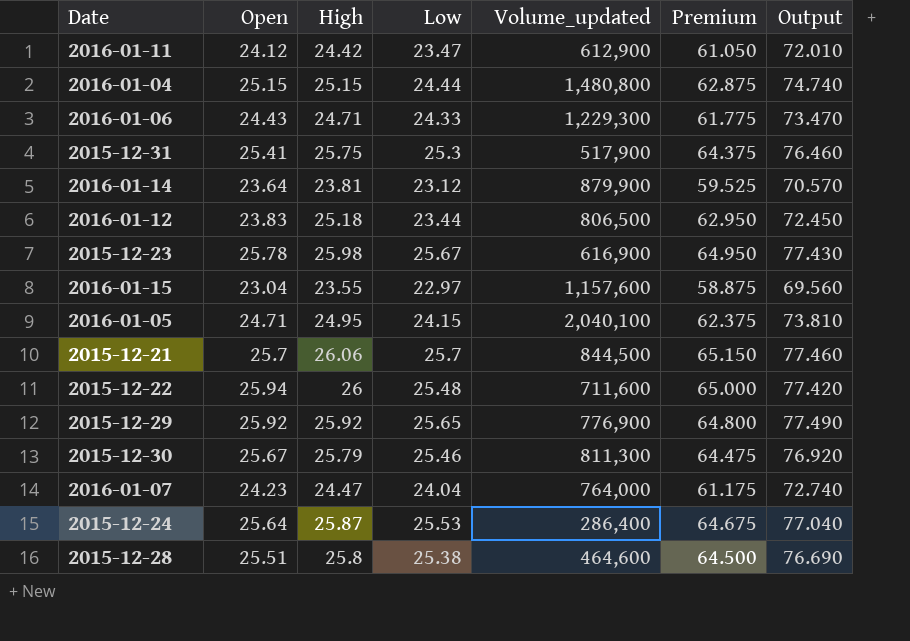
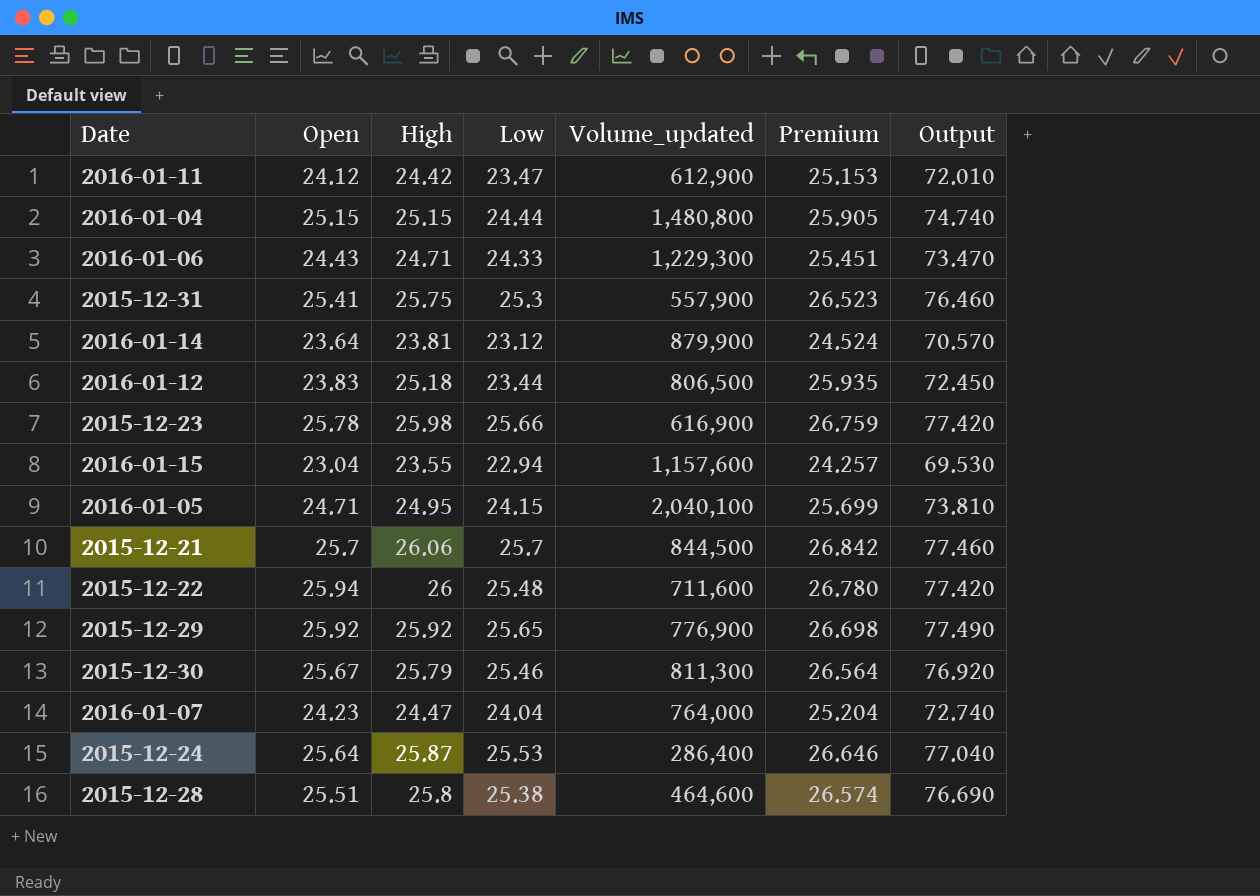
column Premium | formula: [High] * 2.5 -> [High] * 1.03
2015-12-31 | Volume_updated: 517,900 -> 557,900
2015-12-23 | Low: 25.67 -> 25.66
2015-12-23 | Output: 77.430 -> 77.420
2016-01-15 | Low: 22.97 -> 22.94
2016-01-15 | Output: 69.560 -> 69.530

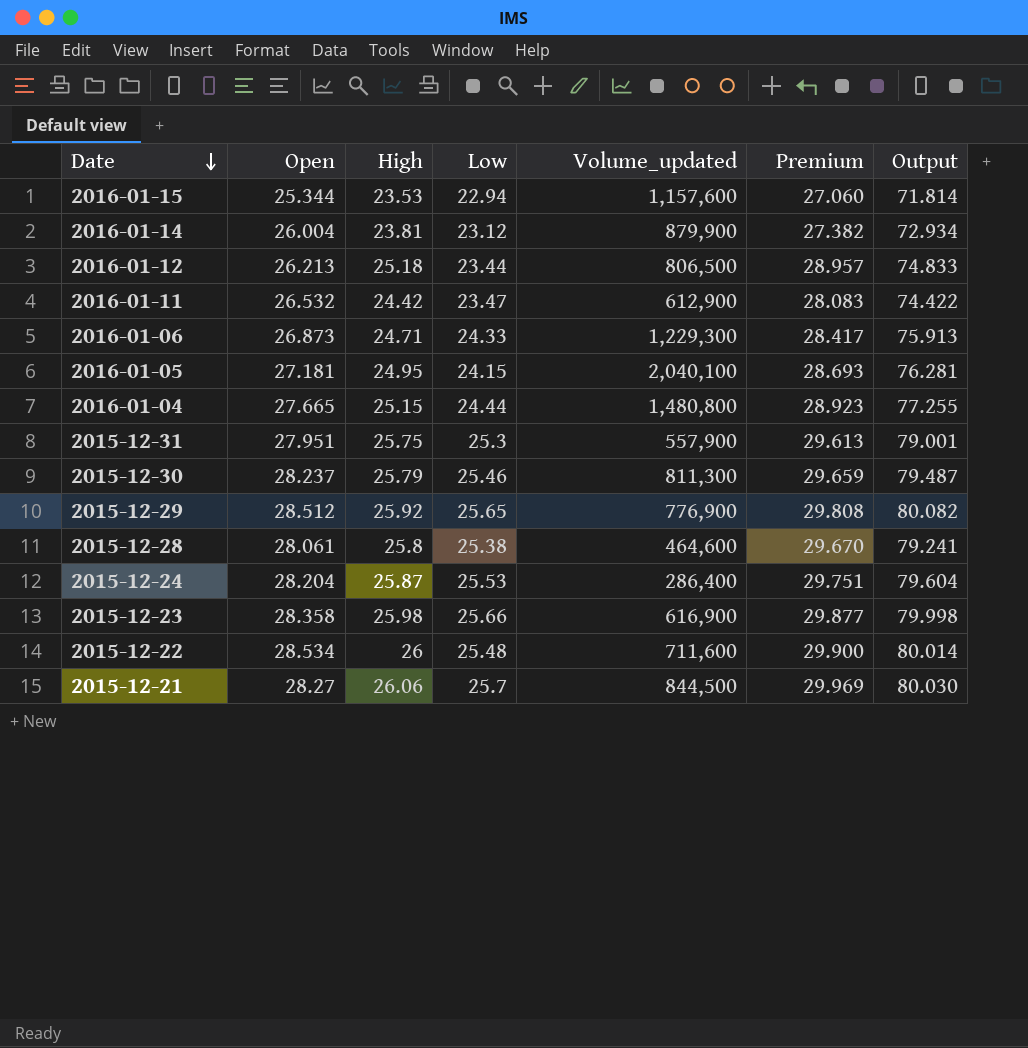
row order: none -> Date descending
column Premium | formula: [High] * 1.03 -> [High] * 1.15
row 2016-01-07: 24.23 | 24.47 | 24.04 | 764,000 | 25.204 | 72.740 -> none
2016-01-15 | Open: 23.04 -> 25.344
2016-01-15 | High: 23.55 -> 23.53
2016-01-15 | Output: 69.530 -> 71.814
2016-01-14 | Open: 23.64 -> 26.004
2016-01-14 | Output: 70.570 -> 72.934
2016-01-12 | Open: 23.83 -> 26.213
2016-01-12 | Output: 72.450 -> 74.833
2016-01-11 | Open: 24.12 -> 26.532
2016-01-11 | Output: 72.010 -> 74.422
2016-01-06 | Open: 24.43 -> 26.873
2016-01-06 | Output: 73.470 -> 75.913
2016-01-05 | Open: 24.71 -> 27.181
2016-01-05 | Output: 73.810 -> 76.281
2016-01-04 | Open: 25.15 -> 27.665
2016-01-04 | Output: 74.740 -> 77.255
2015-12-31 | Open: 25.41 -> 27.951
2015-12-31 | Output: 76.460 -> 79.001
2015-12-30 | Open: 25.67 -> 28.237
2015-12-30 | Output: 76.920 -> 79.487
2015-12-29 | Open: 25.92 -> 28.512
2015-12-29 | Output: 77.490 -> 80.082
2015-12-28 | Open: 25.51 -> 28.061
2015-12-28 | Output: 76.690 -> 79.241
2015-12-24 | Open: 25.64 -> 28.204
2015-12-24 | Output: 77.040 -> 79.604
2015-12-23 | Open: 25.78 -> 28.358
2015-12-23 | Output: 77.420 -> 79.998
2015-12-22 | Open: 25.94 -> 28.534
2015-12-22 | Output: 77.420 -> 80.014
2015-12-21 | Open: 25.7 -> 28.27
2015-12-21 | Output: 77.460 -> 80.030

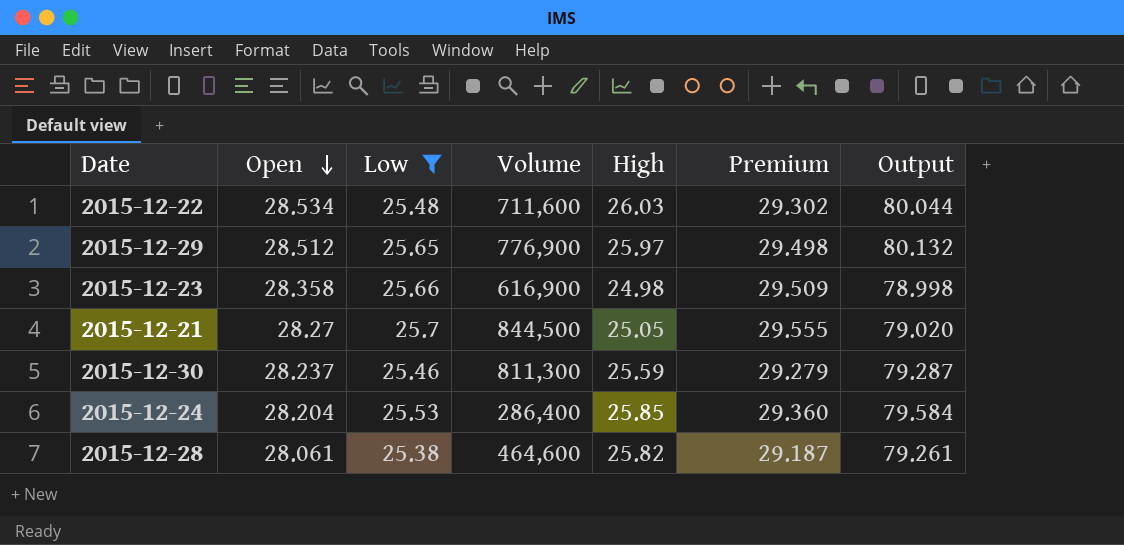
filter: none -> Low >= 25.38
row order: Date descending -> Open descending
column name: Volume_updated -> Volume
column High | position: 3 -> 5
column Premium | formula: [High] * 1.15 -> [Low] * 1.15
2015-12-22 | High: 26 -> 26.03
2015-12-22 | Output: 80.014 -> 80.044
2015-12-29 | High: 25.92 -> 25.97
2015-12-29 | Output: 80.082 -> 80.132
2015-12-23 | High: 25.98 -> 24.98
2015-12-23 | Output: 79.998 -> 78.998
2015-12-21 | High: 26.06 -> 25.05
2015-12-21 | Output: 80.030 -> 79.020
2015-12-30 | High: 25.79 -> 25.59
2015-12-30 | Output: 79.487 -> 79.287
2015-12-24 | High: 25.87 -> 25.85
2015-12-24 | Output: 79.604 -> 79.584
2015-12-28 | High: 25.8 -> 25.82
2015-12-28 | Output: 79.241 -> 79.261

